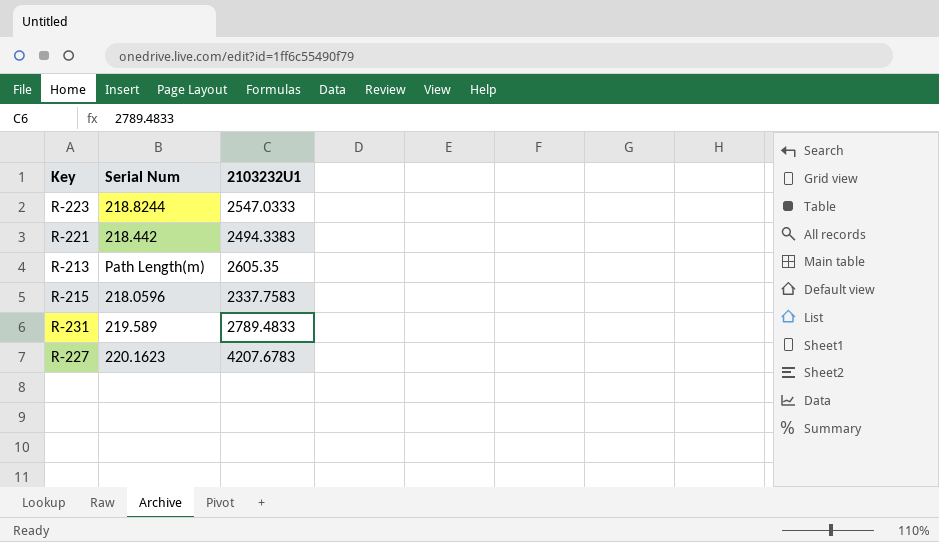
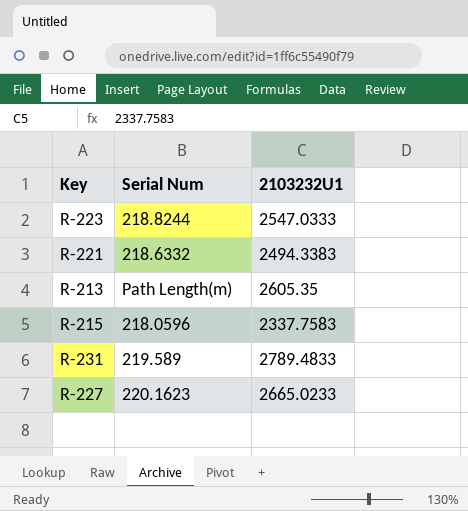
R-221 | Serial Num: 218.442 -> 218.6332
R-227 | 2103232U1: 4207.6783 -> 2665.0233

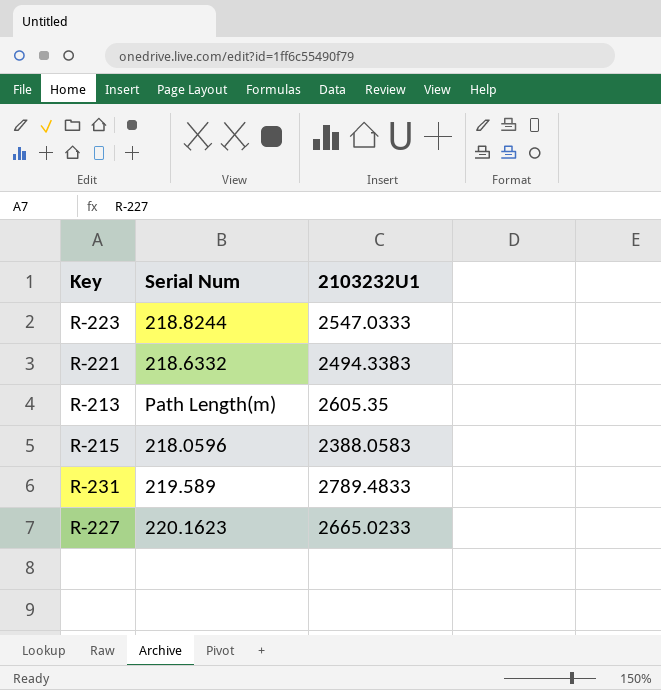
R-215 | 2103232U1: 2337.7583 -> 2388.0583

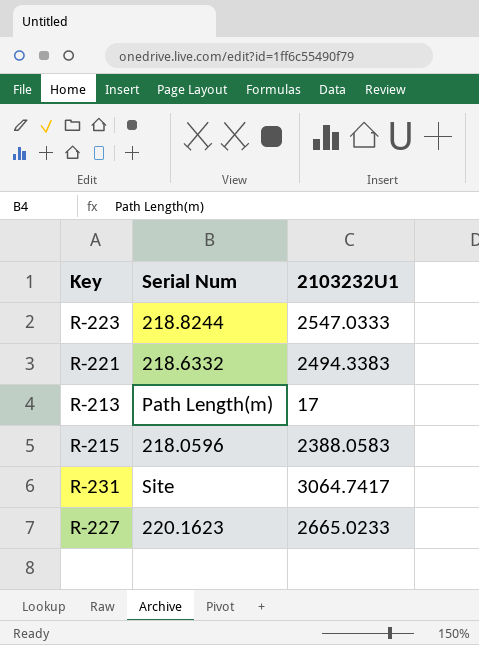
R-213 | 2103232U1: 2605.35 -> 17
R-231 | Serial Num: 219.589 -> Site
R-231 | 2103232U1: 2789.4833 -> 3064.7417

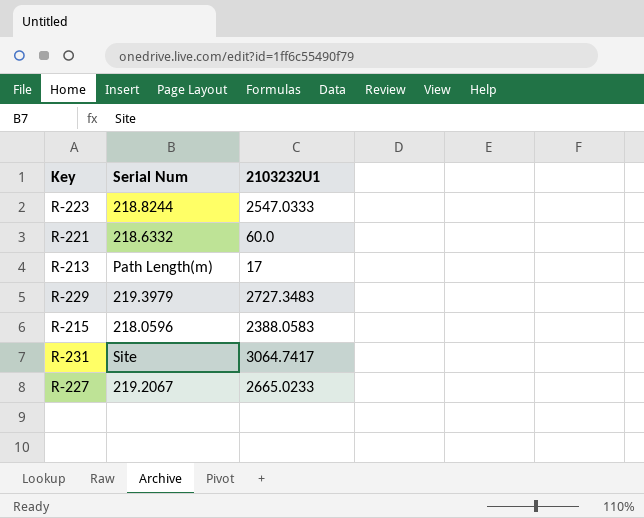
R-221 | 2103232U1: 2494.3383 -> 60.0
row R-229: none -> 219.3979 | 2727.3483
R-227 | Serial Num: 220.1623 -> 219.2067

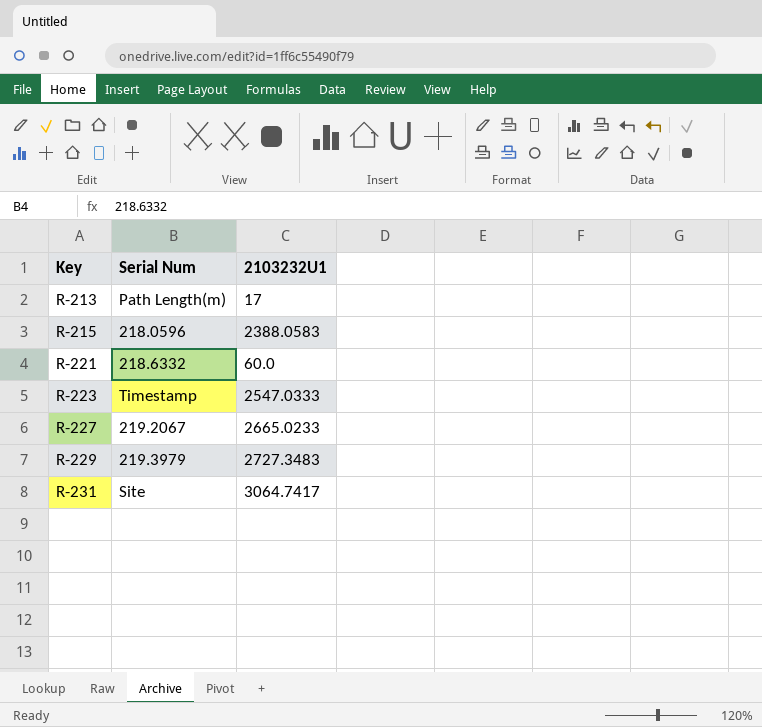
row order: none -> Key ascending
R-223 | Serial Num: 218.8244 -> Timestamp

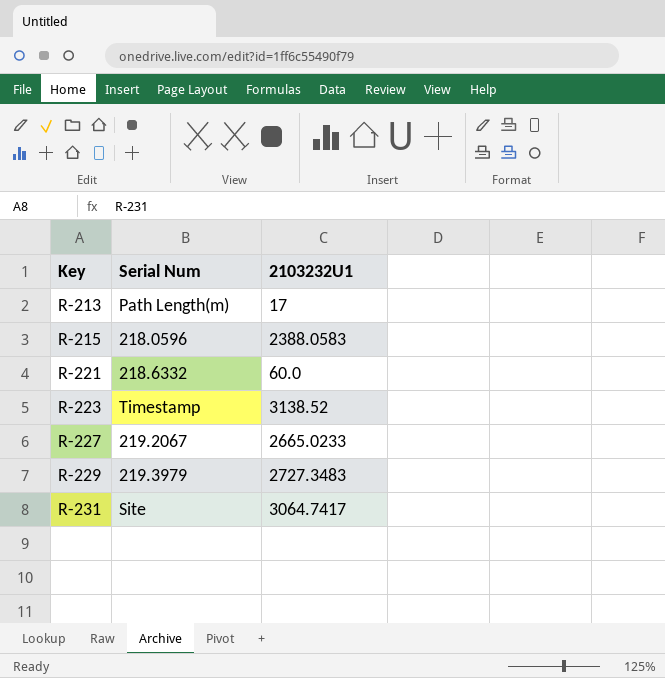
R-223 | 2103232U1: 2547.0333 -> 3138.52

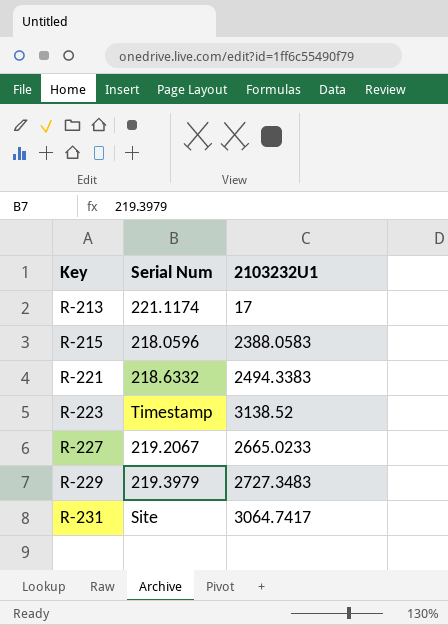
R-213 | Serial Num: Path Length(m) -> 221.1174
R-221 | 2103232U1: 60.0 -> 2494.3383

